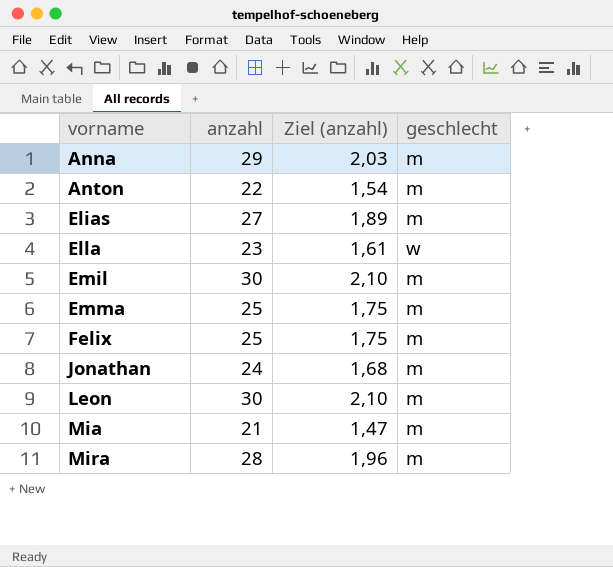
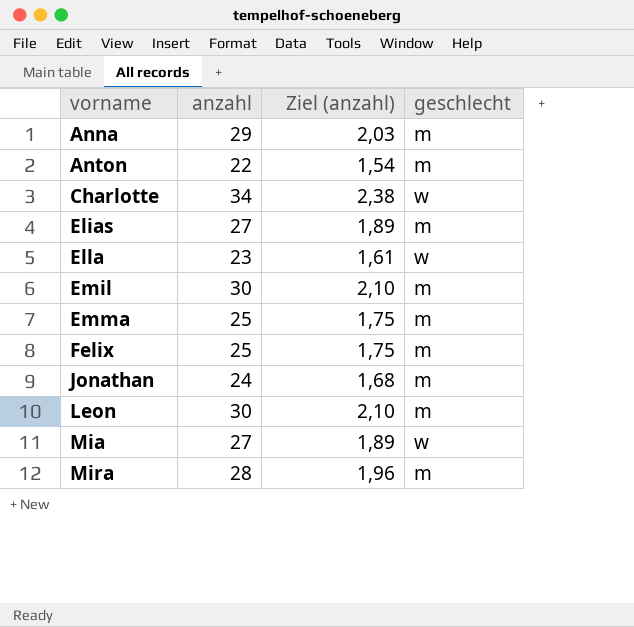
row Charlotte: none -> 34 | 2,38 | w
Mia | anzahl: 21 -> 27
Mia | Ziel (anzahl): 1,47 -> 1,89
Mia | geschlecht: m -> w

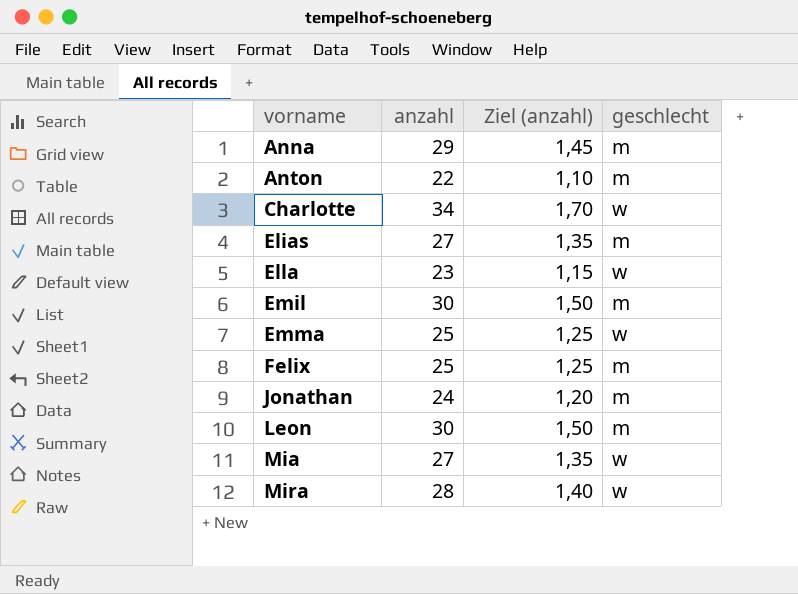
column Ziel (anzahl) | formula: [anzahl] * 0,07 -> [anzahl] * 0,05
Emma | geschlecht: m -> w
Mira | geschlecht: m -> w

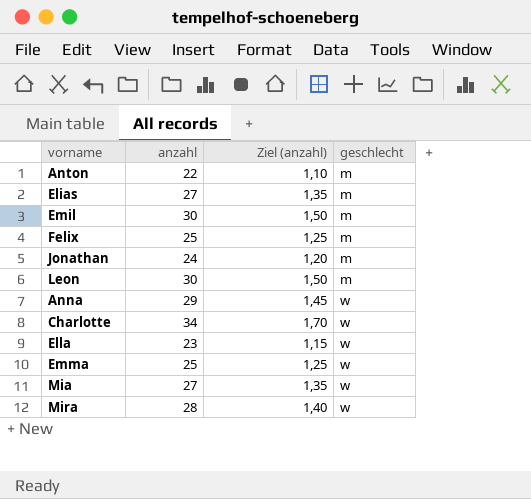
row order: vorname ascending -> geschlecht ascending
Anna | geschlecht: m -> w

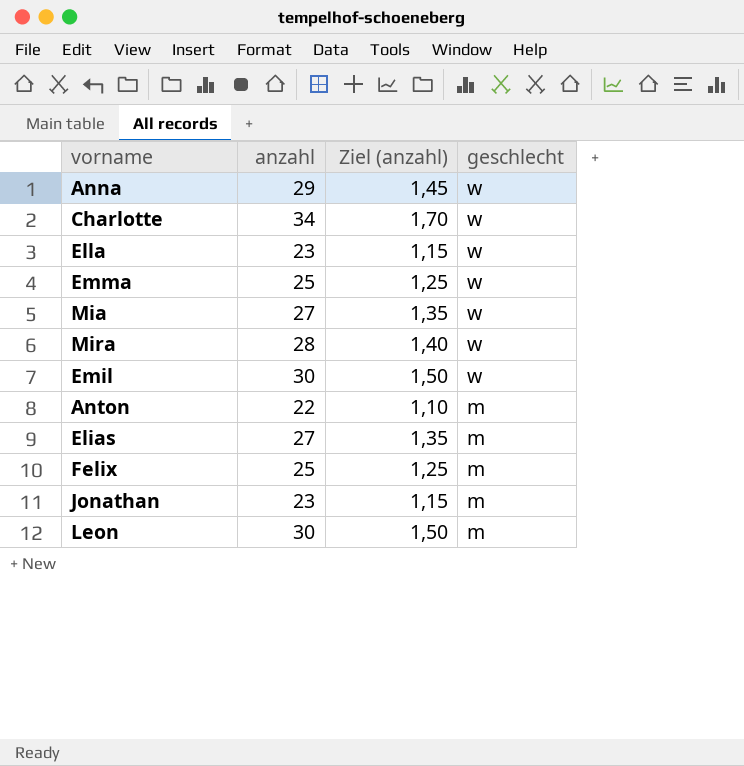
row order: geschlecht ascending -> geschlecht descending
Emil | geschlecht: m -> w
Jonathan | anzahl: 24 -> 23
Jonathan | Ziel (anzahl): 1,20 -> 1,15

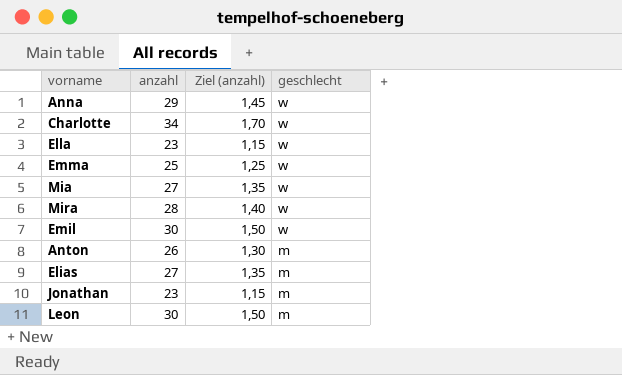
row Felix: 25 | 1,25 | m -> none
Anton | anzahl: 22 -> 26
Anton | Ziel (anzahl): 1,10 -> 1,30

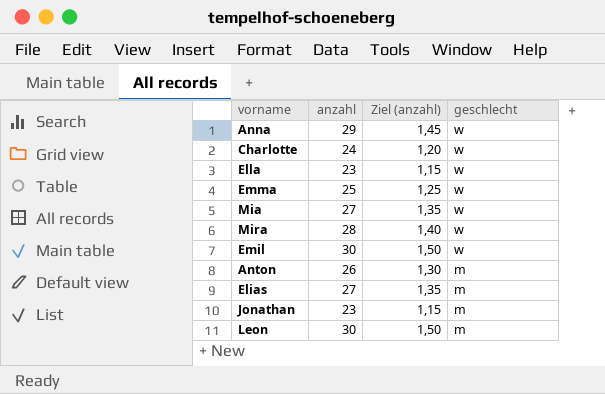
Charlotte | anzahl: 34 -> 24
Charlotte | Ziel (anzahl): 1,70 -> 1,20

